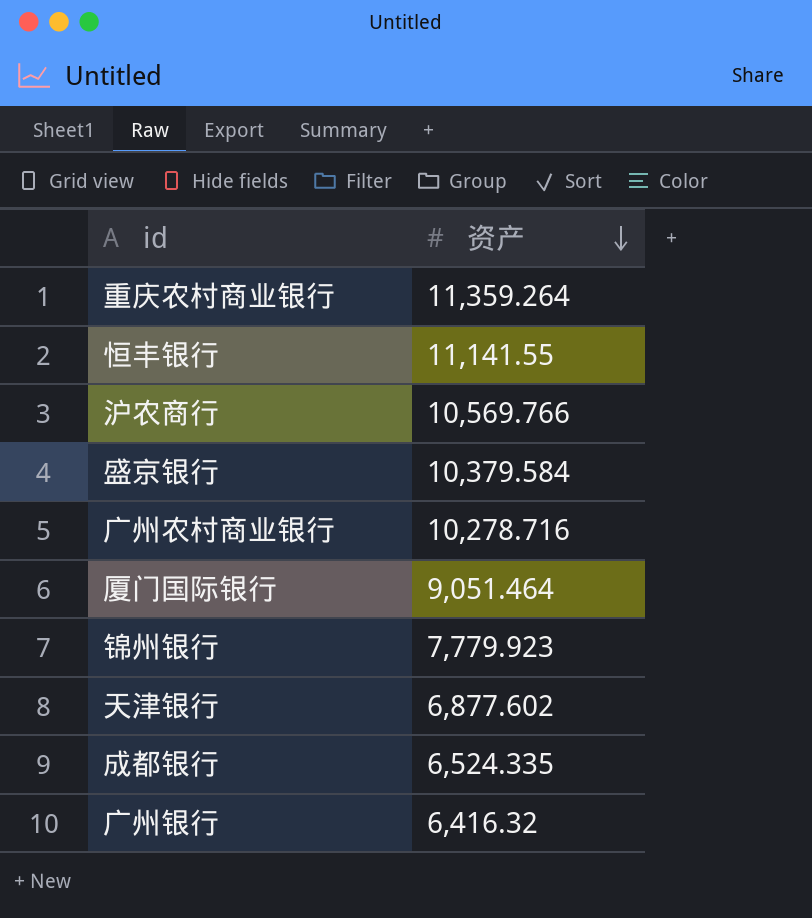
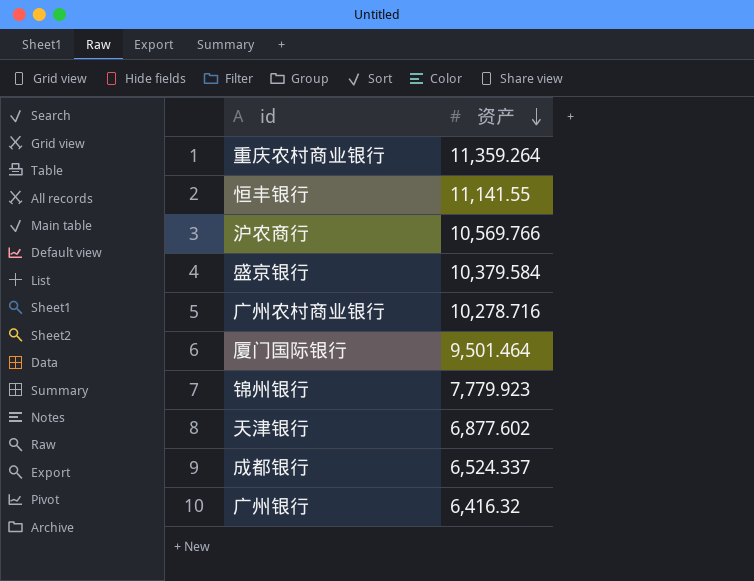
厦门国际银行 | 资产: 9,051.464 -> 9,501.464
成都银行 | 资产: 6,524.335 -> 6,524.337

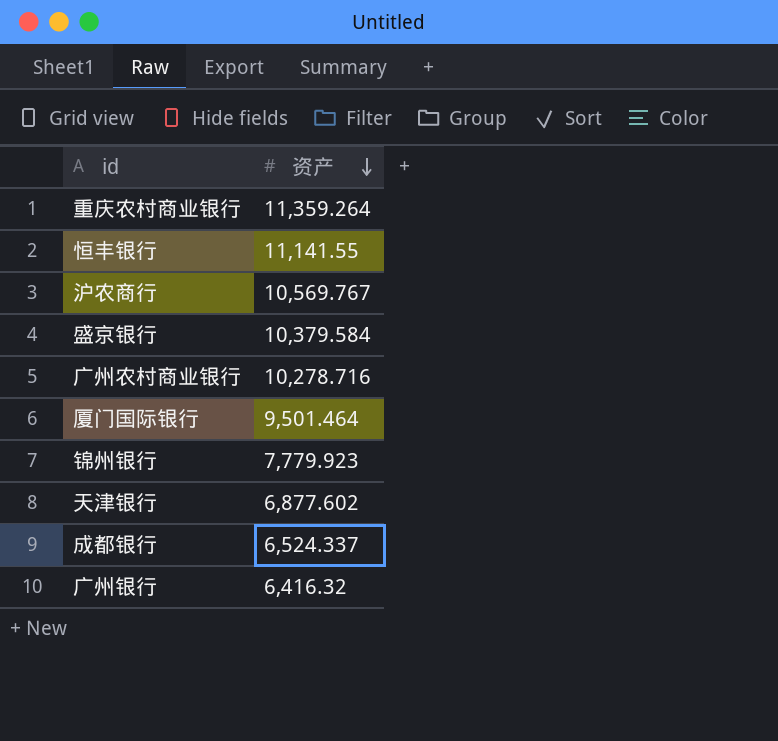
沪农商行 | 资产: 10,569.766 -> 10,569.767

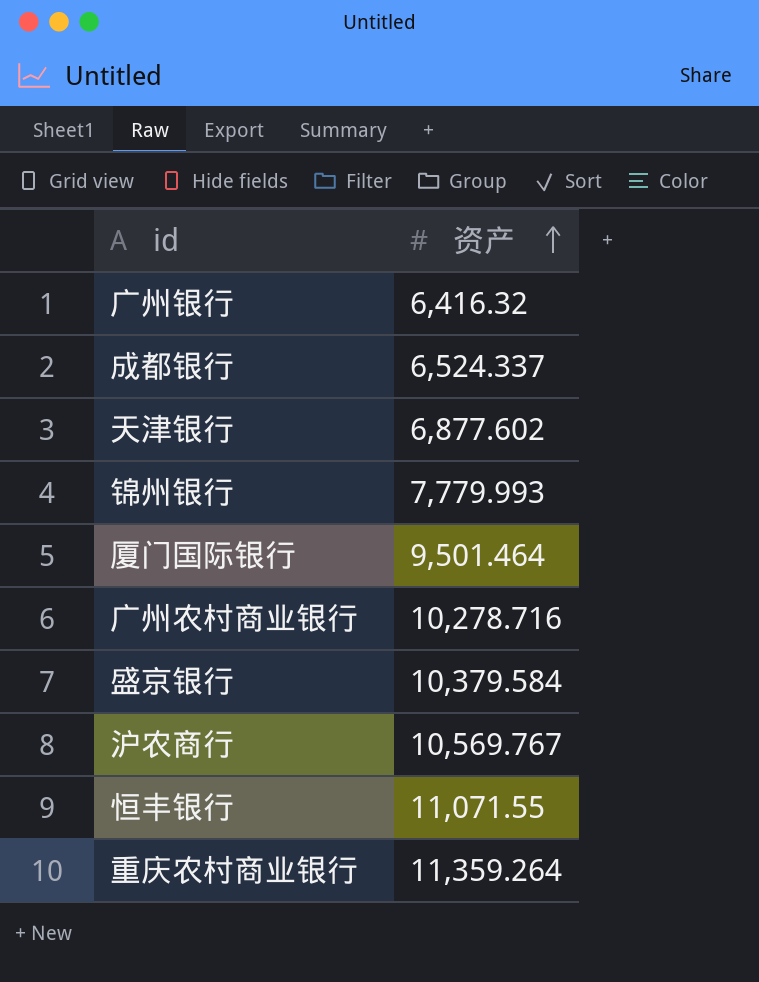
row order: 资产 descending -> 资产 ascending
锦州银行 | 资产: 7,779.923 -> 7,779.993
恒丰银行 | 资产: 11,141.55 -> 11,071.55

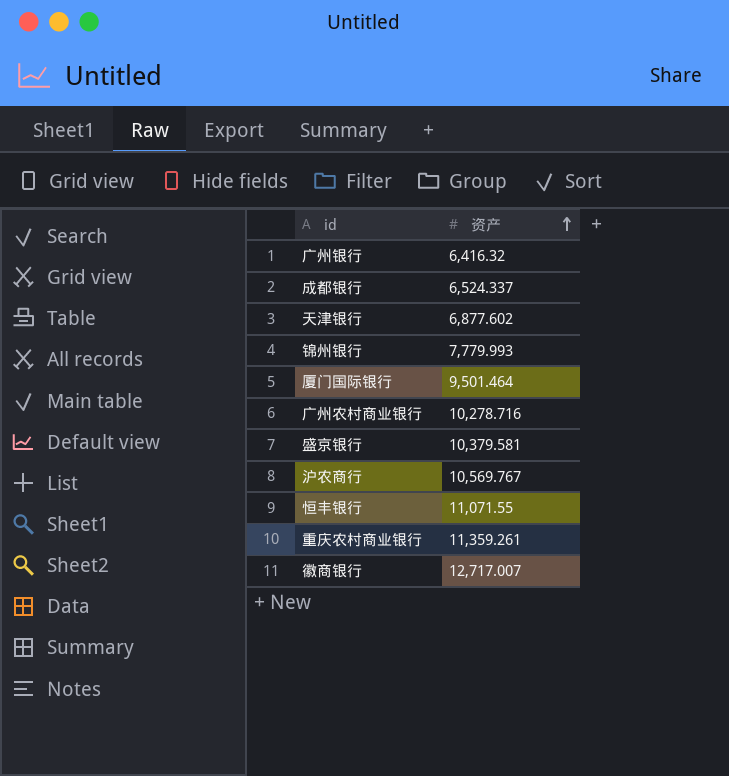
盛京银行 | 资产: 10,379.584 -> 10,379.581
重庆农村商业银行 | 资产: 11,359.264 -> 11,359.261
row 徽商银行: none -> 12,717.007

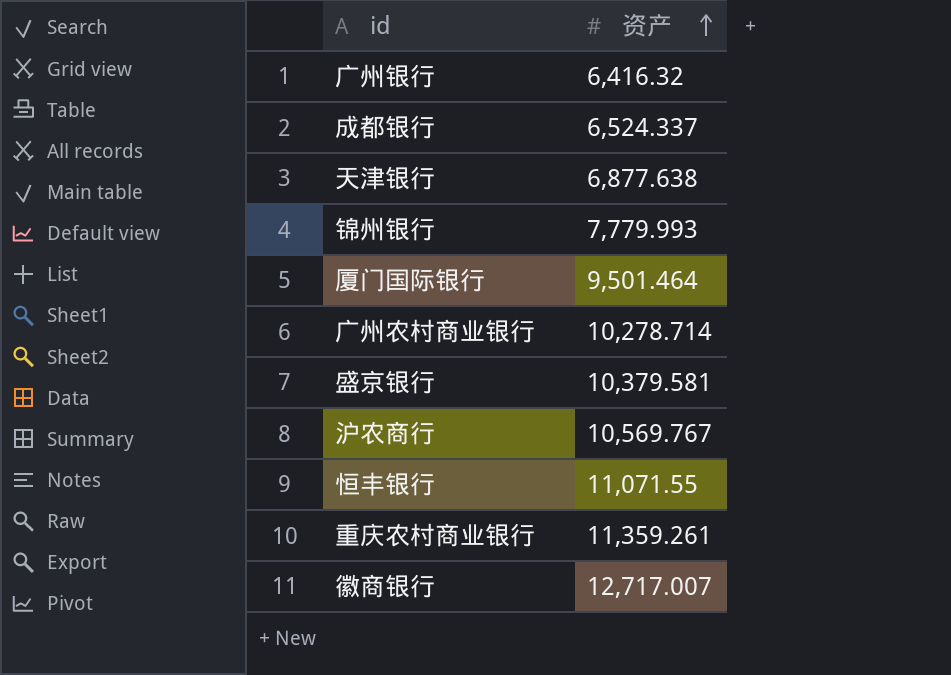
天津银行 | 资产: 6,877.602 -> 6,877.638
广州农村商业银行 | 资产: 10,278.716 -> 10,278.714

